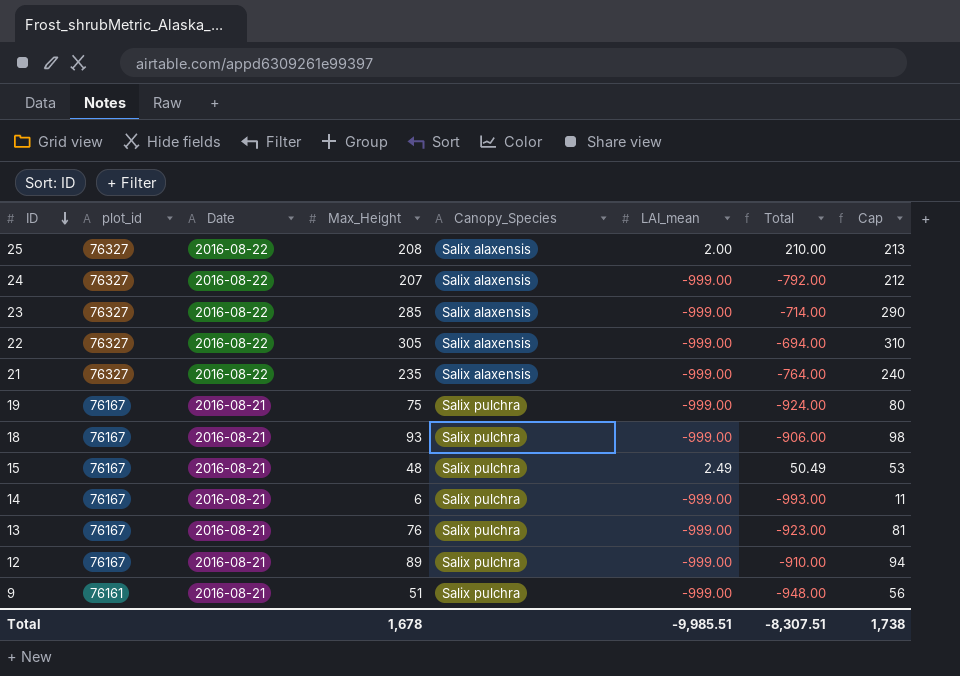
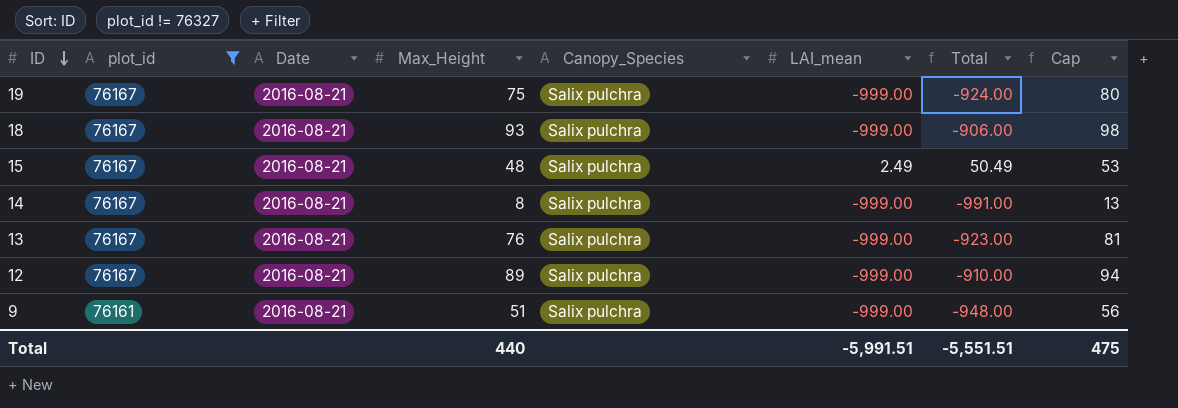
filter: none -> plot_id != 76327
14 | Max_Height: 6 -> 8
14 | Total: -993.00 -> -991.00
14 | Cap: 11 -> 13
Total | Max_Height: 1,678 -> 440
Total | LAI_mean: -9,985.51 -> -5,991.51
Total | Total: -8,307.51 -> -5,551.51
Total | Cap: 1,738 -> 475

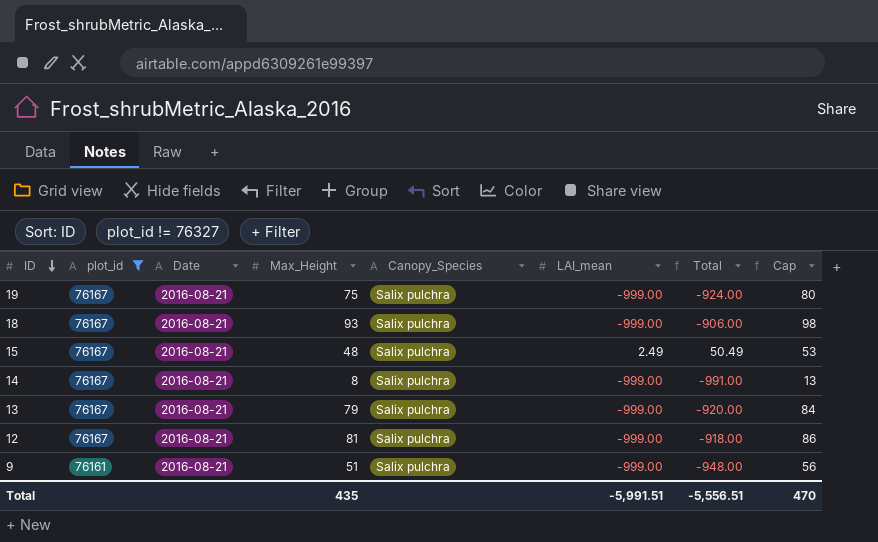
13 | Max_Height: 76 -> 79
13 | Total: -923.00 -> -920.00
13 | Cap: 81 -> 84
12 | Max_Height: 89 -> 81
12 | Total: -910.00 -> -918.00
12 | Cap: 94 -> 86
Total | Max_Height: 440 -> 435
Total | Total: -5,551.51 -> -5,556.51
Total | Cap: 475 -> 470

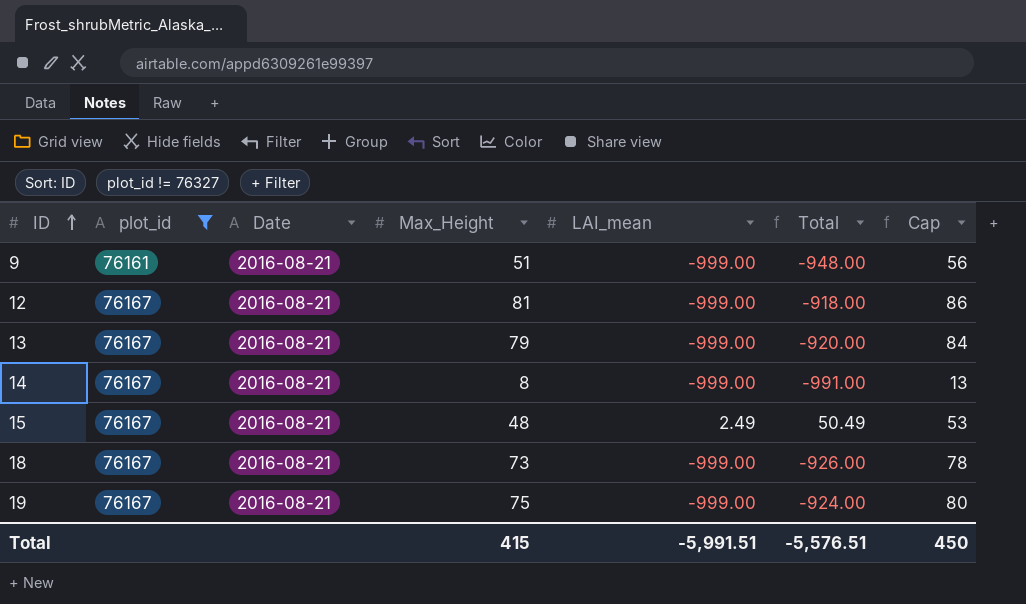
row order: ID descending -> ID ascending
column Canopy_Species | position: 5 -> none
18 | Max_Height: 93 -> 73
18 | Total: -906.00 -> -926.00
18 | Cap: 98 -> 78
Total | Max_Height: 435 -> 415
Total | Total: -5,556.51 -> -5,576.51
Total | Cap: 470 -> 450

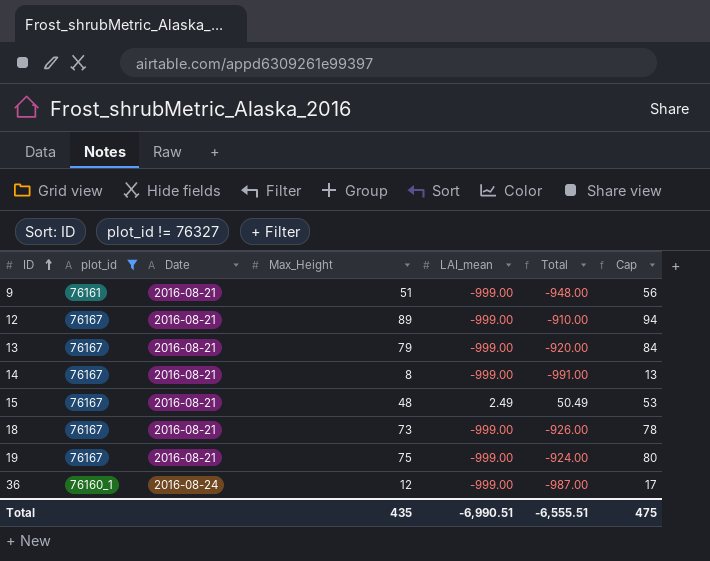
12 | Max_Height: 81 -> 89
12 | Total: -918.00 -> -910.00
12 | Cap: 86 -> 94
row 36: none -> 76160_1 | 2016-08-24 | 12 | -999.00 | -987.00 | 17
Total | Max_Height: 415 -> 435
Total | LAI_mean: -5,991.51 -> -6,990.51
Total | Total: -5,576.51 -> -6,555.51
Total | Cap: 450 -> 475

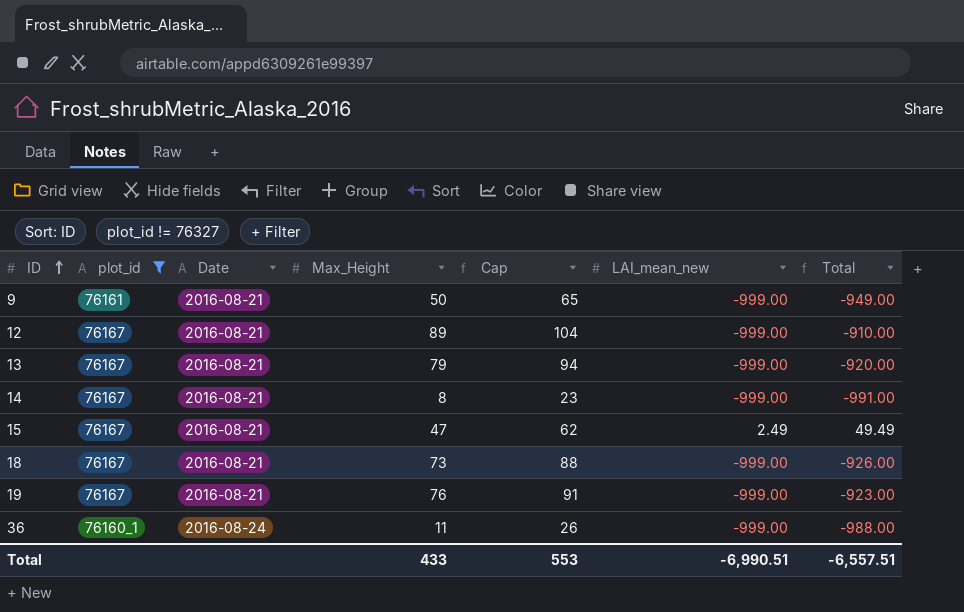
column Cap | formula: [Max_Height] + 5 -> [Max_Height] + 15
column Cap | position: 7 -> 5
column name: LAI_mean -> LAI_mean_new
9 | Max_Height: 51 -> 50
9 | Total: -948.00 -> -949.00
15 | Max_Height: 48 -> 47
15 | Total: 50.49 -> 49.49
19 | Max_Height: 75 -> 76
19 | Total: -924.00 -> -923.00
36 | Max_Height: 12 -> 11
36 | Total: -987.00 -> -988.00
Total | Max_Height: 435 -> 433
Total | Cap: 475 -> 553
Total | Total: -6,555.51 -> -6,557.51

